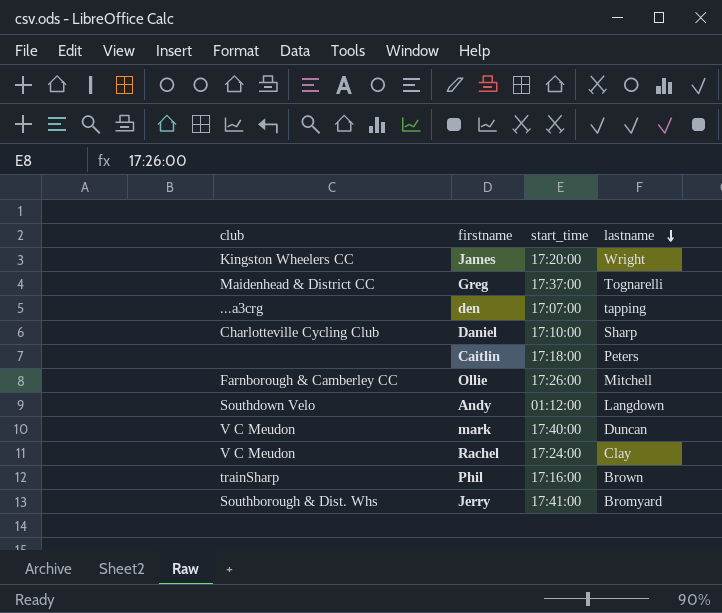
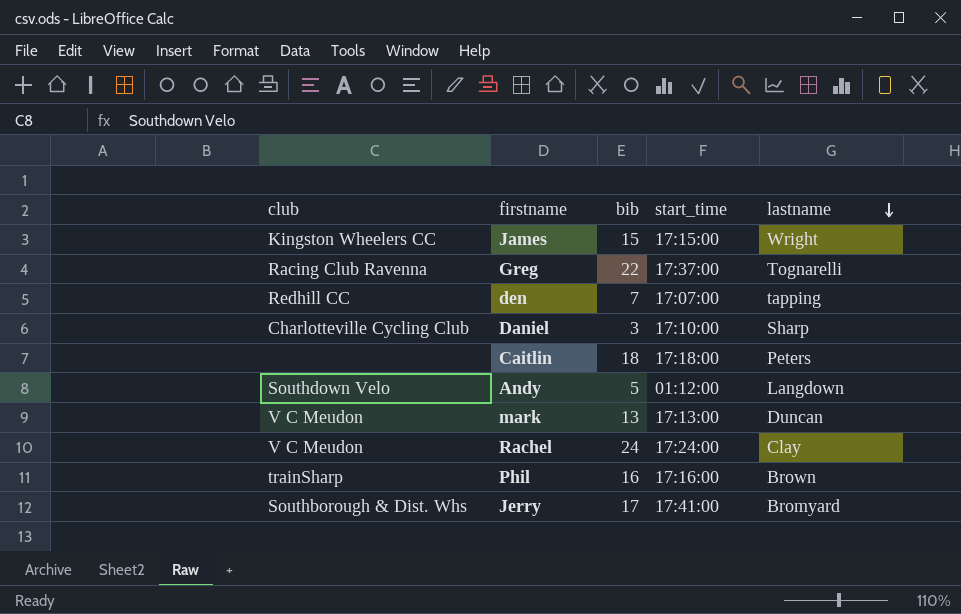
column bib | position: none -> 3
row Ollie: Farnborough & Camberley CC | 17:26:00 | Mitchell -> none
James | start_time: 17:20:00 -> 17:15:00
Greg | club: Maidenhead & District CC -> Racing Club Ravenna
den | club: ...a3crg -> Redhill CC
mark | start_time: 17:40:00 -> 17:13:00

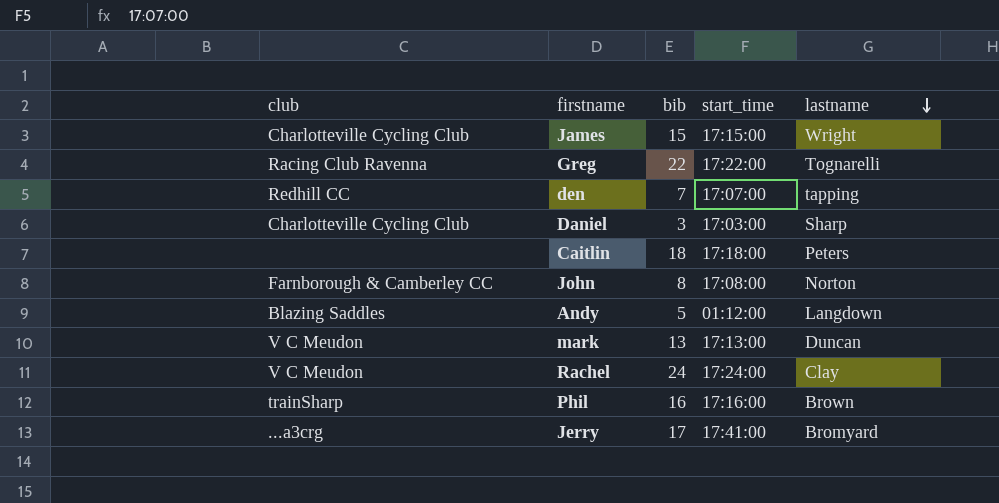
James | club: Kingston Wheelers CC -> Charlotteville Cycling Club
Greg | start_time: 17:37:00 -> 17:22:00
Daniel | start_time: 17:10:00 -> 17:03:00
row John: none -> Farnborough & Camberley CC | 8 | 17:08:00 | Norton
Andy | club: Southdown Velo -> Blazing Saddles
Jerry | club: Southborough & Dist. Whs -> ...a3crg

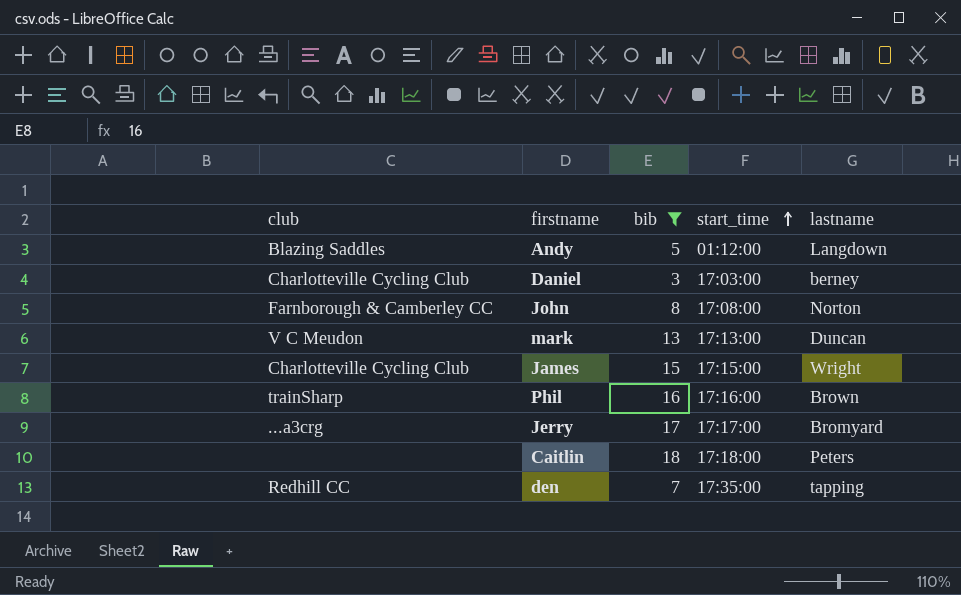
filter: none -> bib <= 18
row order: lastname descending -> start_time ascending
Daniel | lastname: Sharp -> berney
Jerry | start_time: 17:41:00 -> 17:17:00
den | start_time: 17:07:00 -> 17:35:00

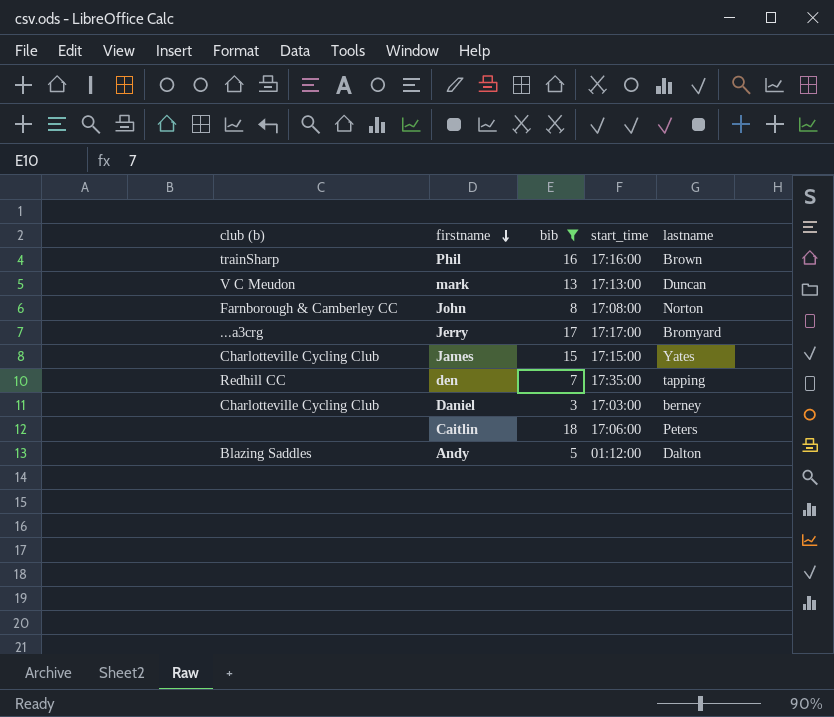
row order: start_time ascending -> firstname descending
column name: club -> club (b)
James | lastname: Wright -> Yates
Caitlin | start_time: 17:18:00 -> 17:06:00
Andy | lastname: Langdown -> Dalton

